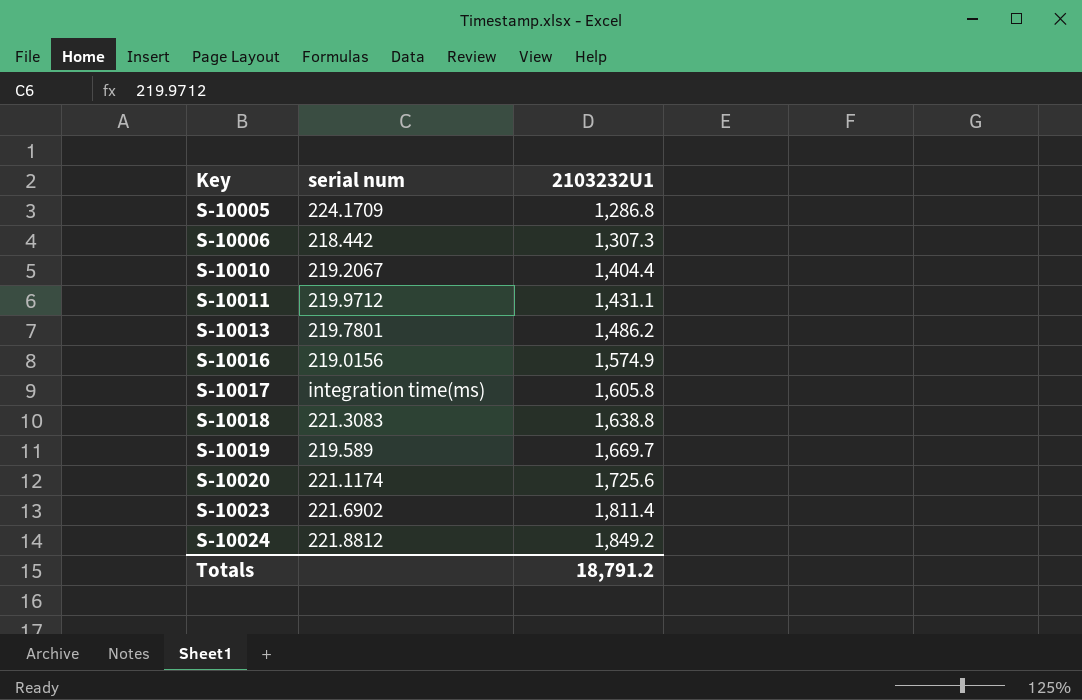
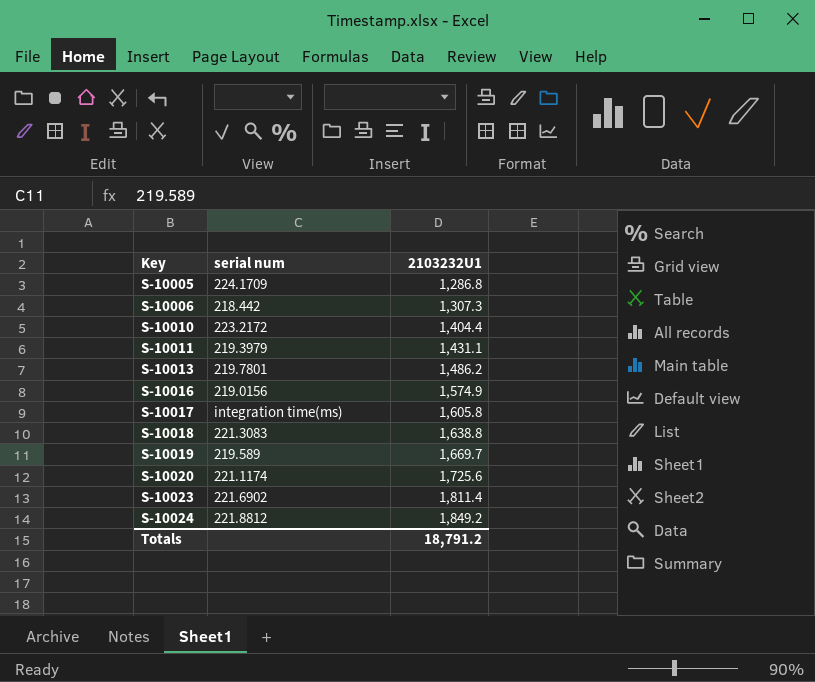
S-10010 | serial num: 219.2067 -> 223.2172
S-10011 | serial num: 219.9712 -> 219.3979

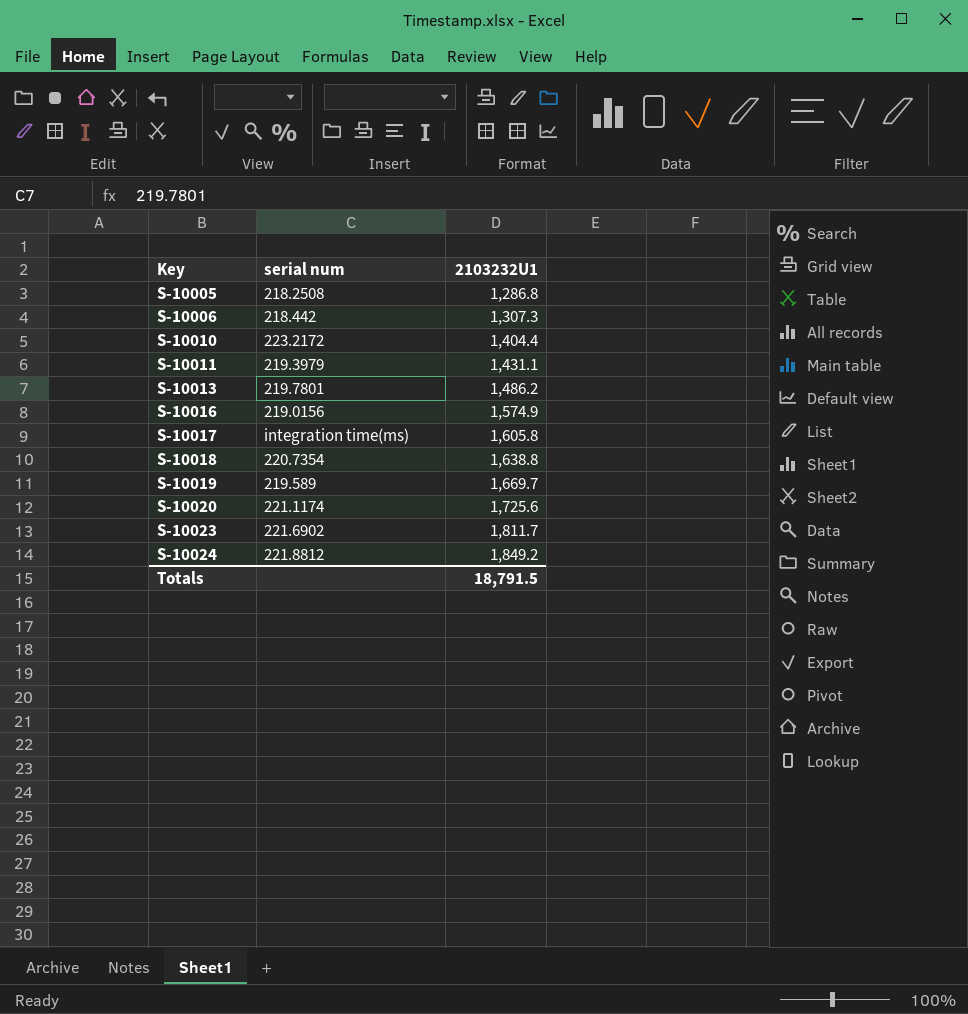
S-10005 | serial num: 224.1709 -> 218.2508
S-10018 | serial num: 221.3083 -> 220.7354
S-10023 | 2103232U1: 1,811.4 -> 1,811.7
Totals | 2103232U1: 18,791.2 -> 18,791.5

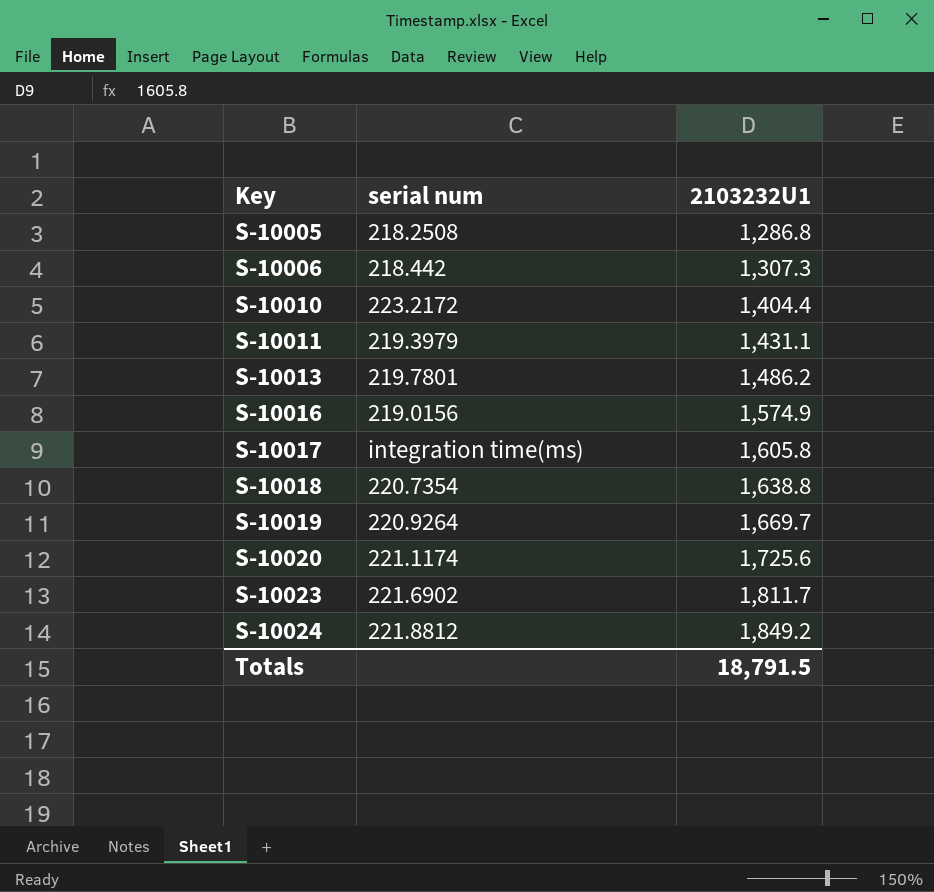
S-10019 | serial num: 219.589 -> 220.9264

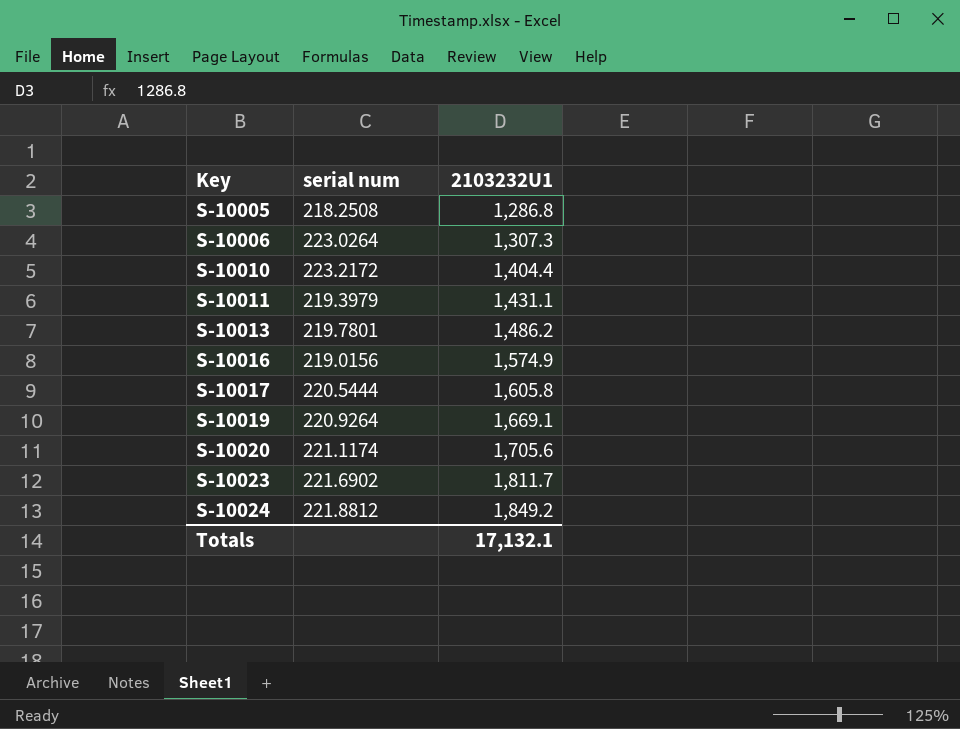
row S-10018: 220.7354 | 1,638.8 -> none
S-10006 | serial num: 218.442 -> 223.0264
S-10017 | serial num: integration time(ms) -> 220.5444
S-10019 | 2103232U1: 1,669.7 -> 1,669.1
S-10020 | 2103232U1: 1,725.6 -> 1,705.6
Totals | 2103232U1: 18,791.5 -> 17,132.1

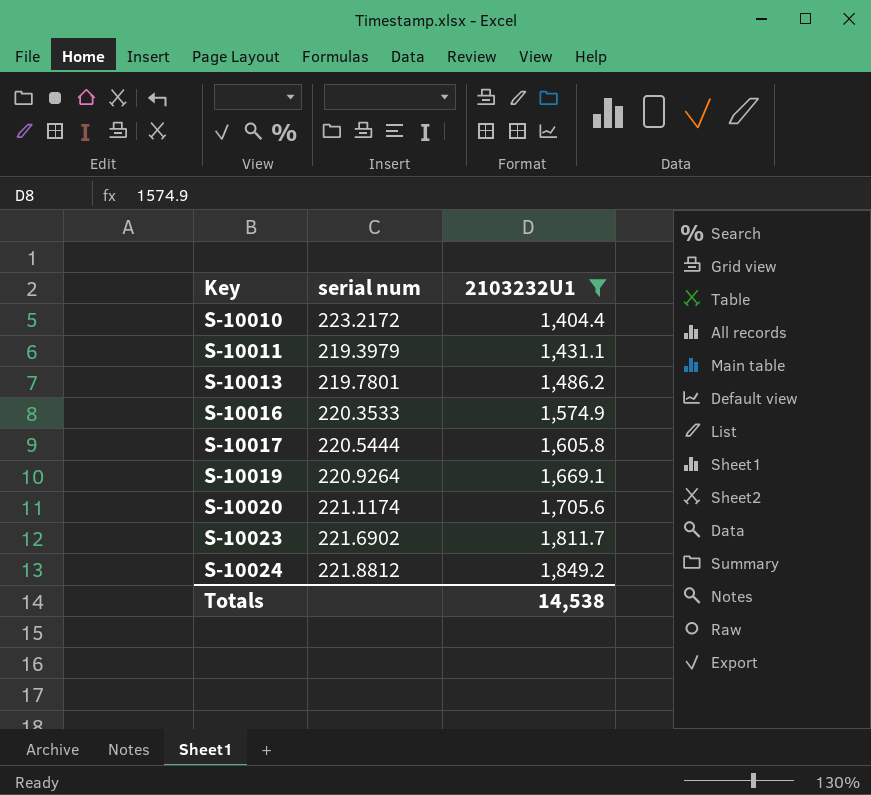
filter: none -> 2103232U1 >= 1,404.4
S-10016 | serial num: 219.0156 -> 220.3533
Totals | 2103232U1: 17,132.1 -> 14,538

